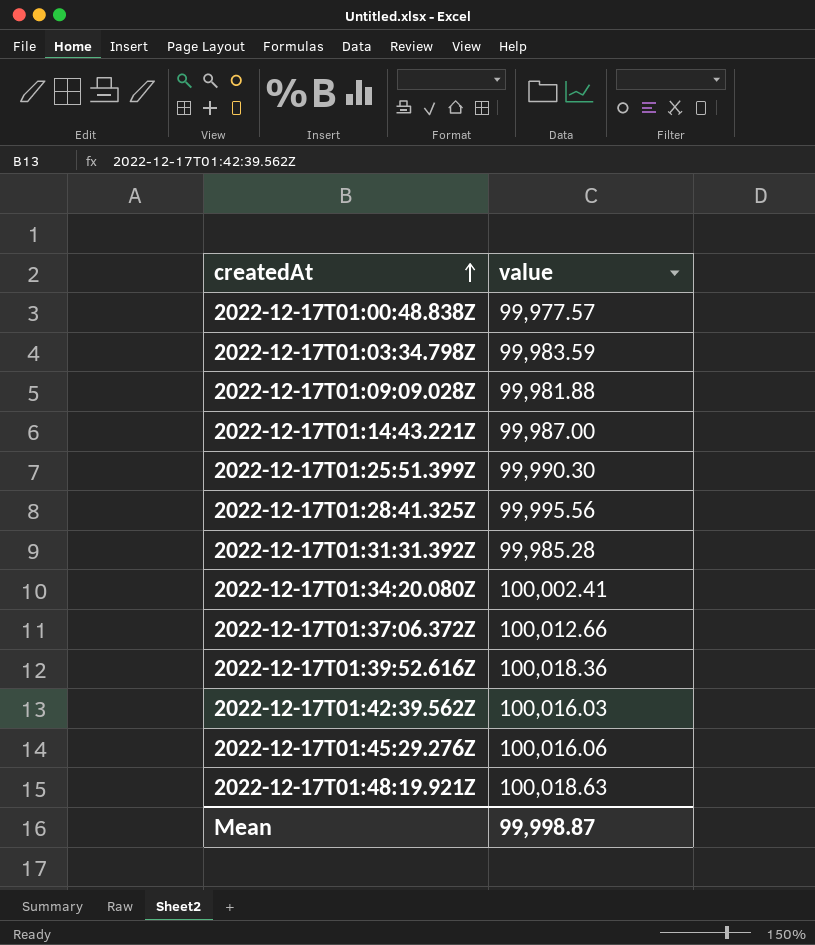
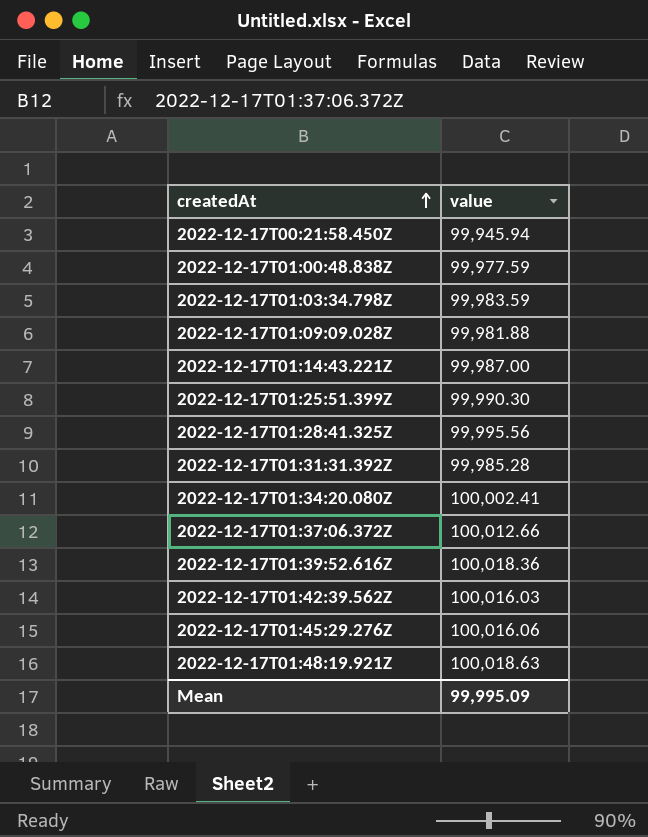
row 2022-12-17T00:21:58.450Z: none -> 99,945.94
2022-12-17T01:00:48.838Z | value: 99,977.57 -> 99,977.59
Mean | value: 99,998.87 -> 99,995.09

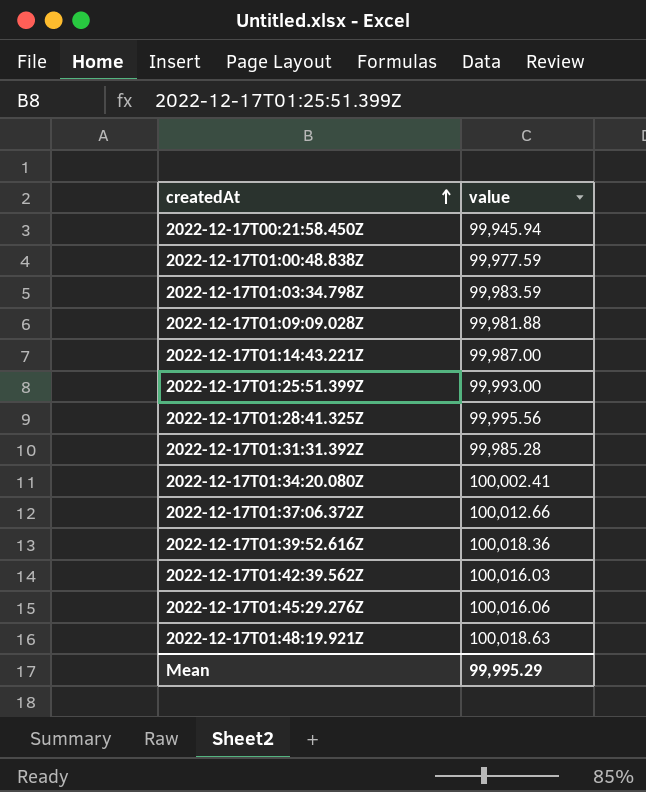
2022-12-17T01:25:51.399Z | value: 99,990.30 -> 99,993.00
Mean | value: 99,995.09 -> 99,995.29

